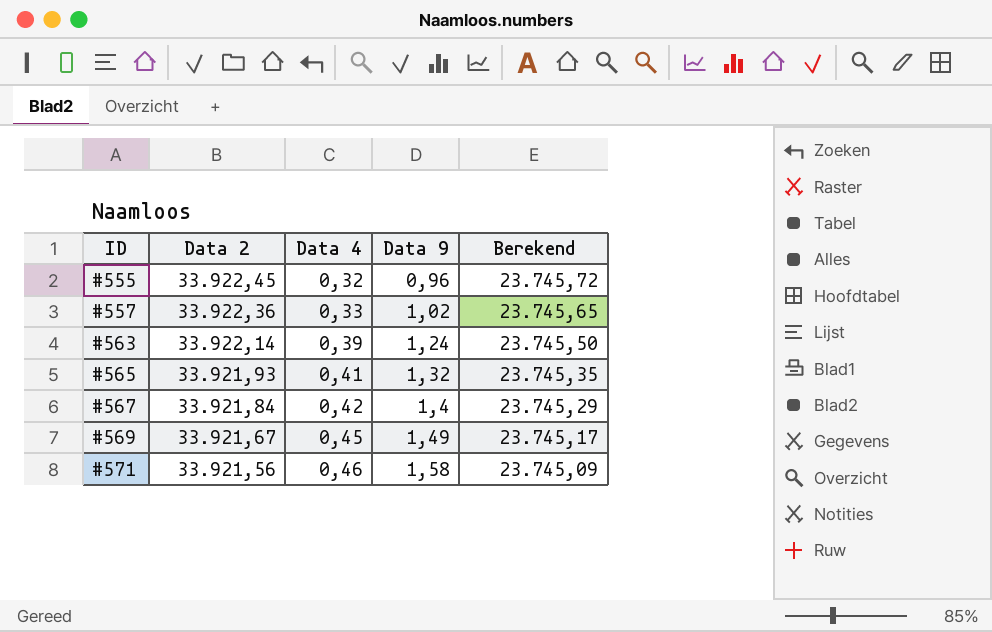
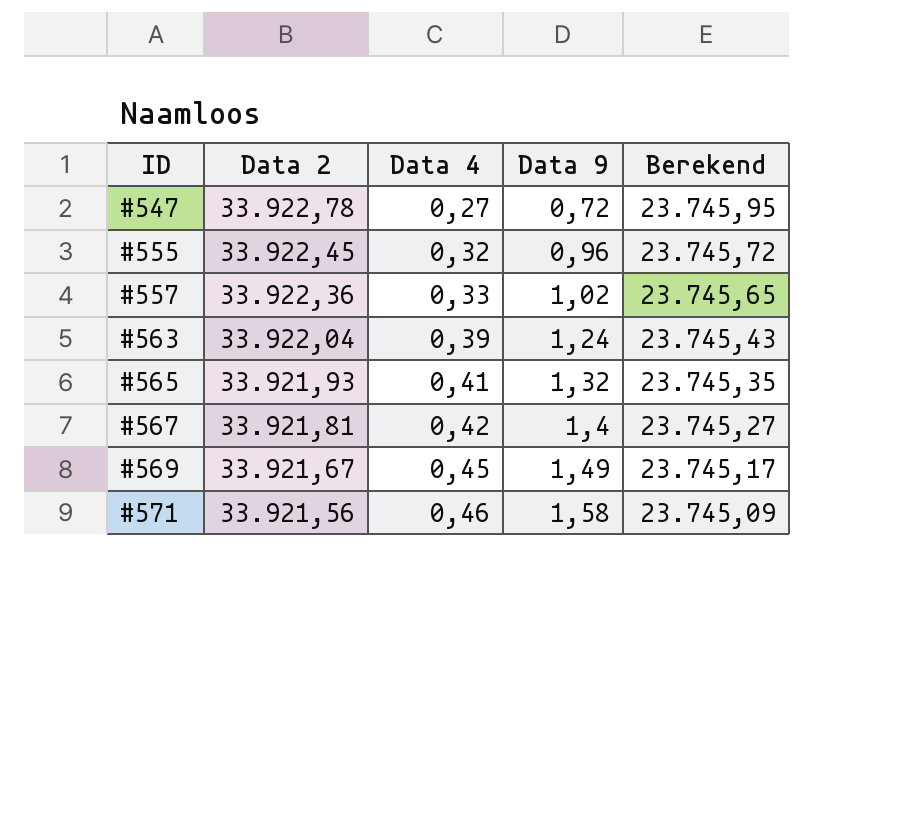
row #547: none -> 33.922,78 | 0,27 | 0,72 | 23.745,95
#563 | Data 2: 33.922,14 -> 33.922,04
#563 | Berekend: 23.745,50 -> 23.745,43
#567 | Data 2: 33.921,84 -> 33.921,81
#567 | Berekend: 23.745,29 -> 23.745,27

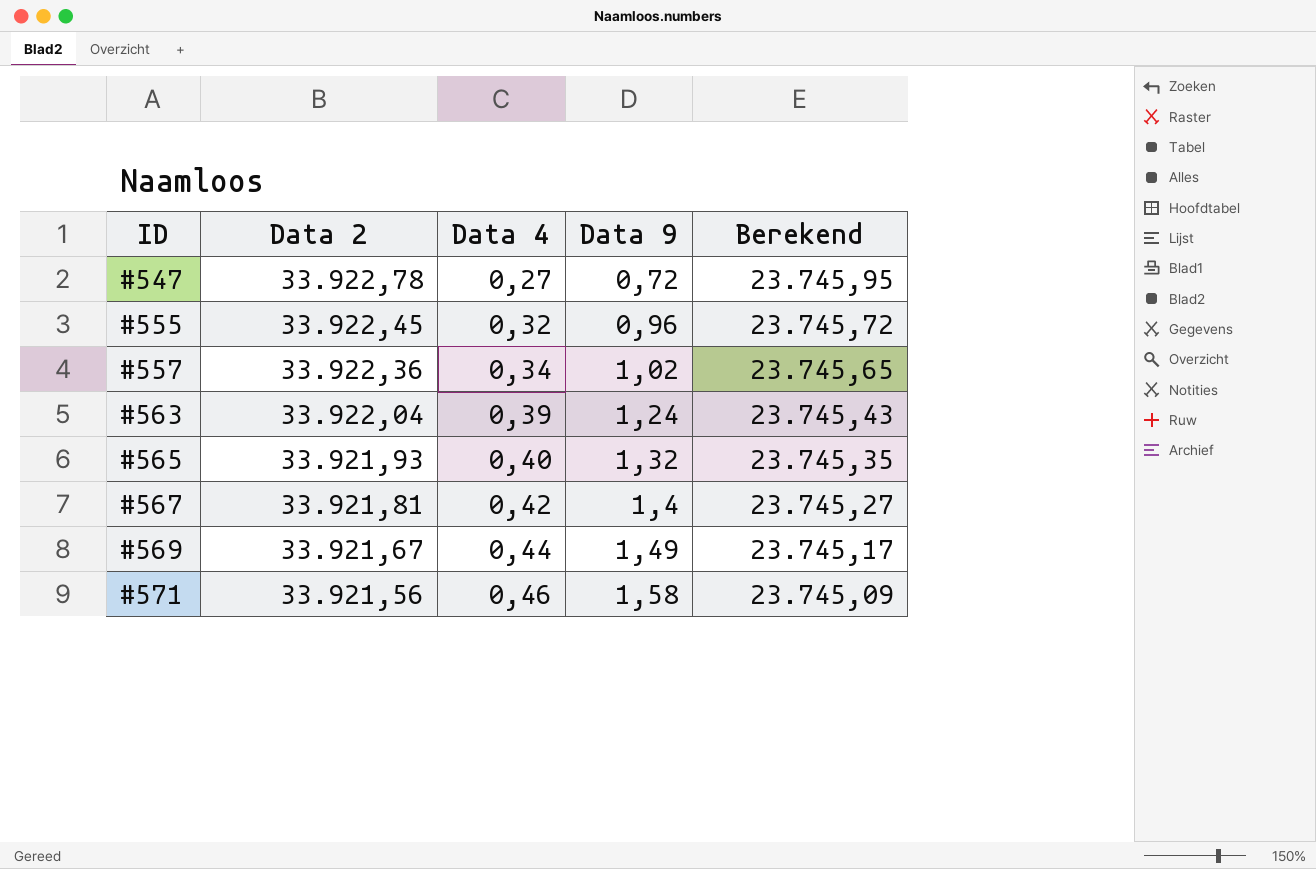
#557 | Data 4: 0,33 -> 0,34
#565 | Data 4: 0,41 -> 0,40
#569 | Data 4: 0,45 -> 0,44

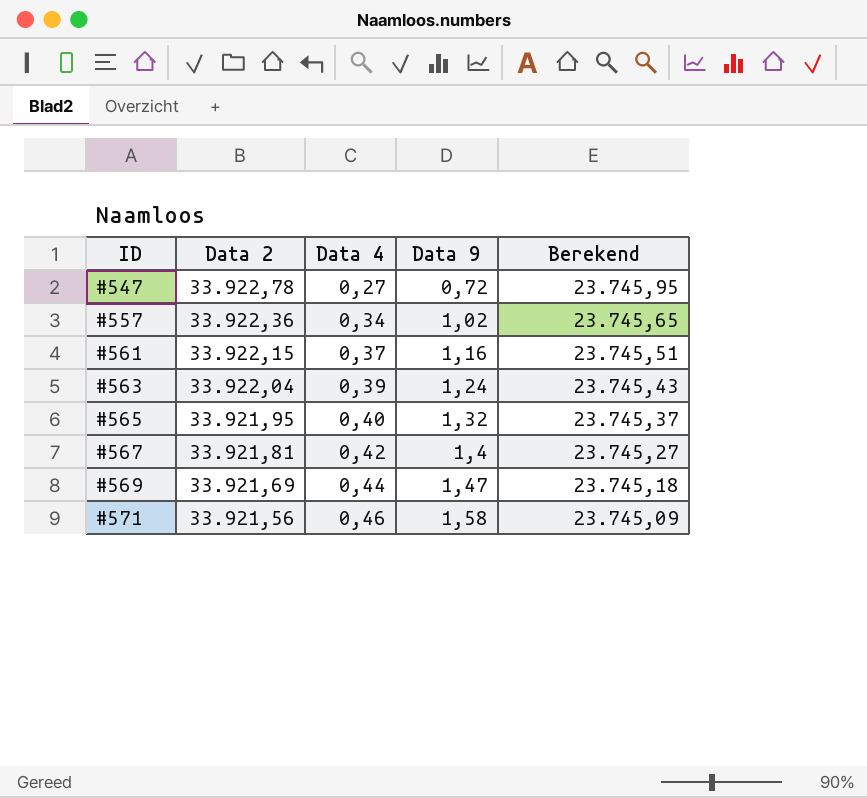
row #555: 33.922,45 | 0,32 | 0,96 | 23.745,72 -> none
row #561: none -> 33.922,15 | 0,37 | 1,16 | 23.745,51
#565 | Data 2: 33.921,93 -> 33.921,95
#565 | Berekend: 23.745,35 -> 23.745,37
#569 | Data 2: 33.921,67 -> 33.921,69
#569 | Data 9: 1,49 -> 1,47
#569 | Berekend: 23.745,17 -> 23.745,18

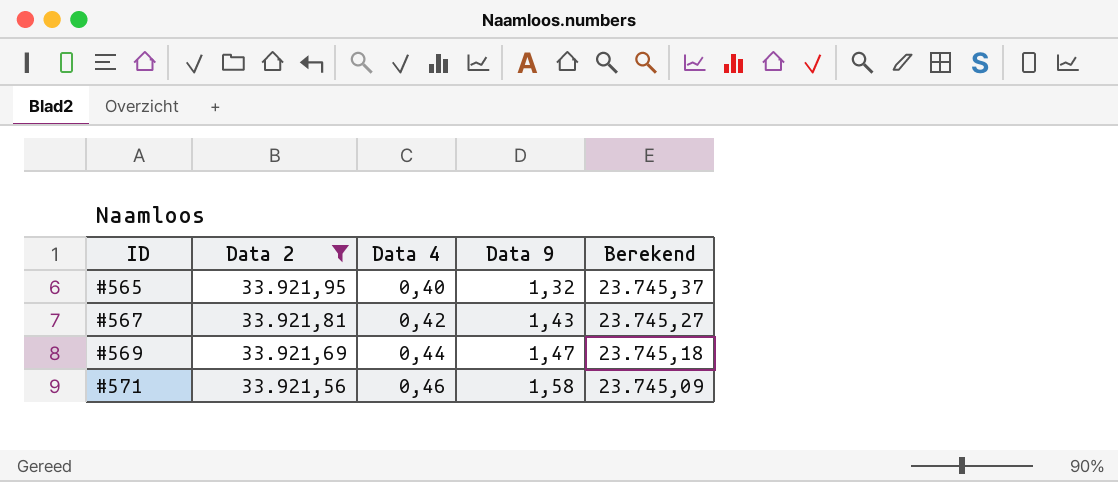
filter: none -> Data 2 <= 33.921,95
#567 | Data 9: 1,4 -> 1,43

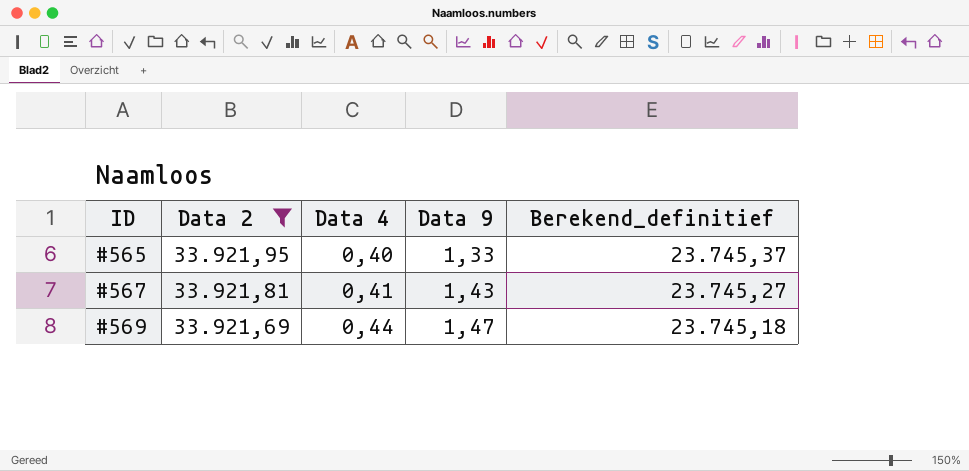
column name: Berekend -> Berekend_definitief
row #571: 33.921,56 | 0,46 | 1,58 | 23.745,09 -> none
#565 | Data 9: 1,32 -> 1,33
#567 | Data 4: 0,42 -> 0,41

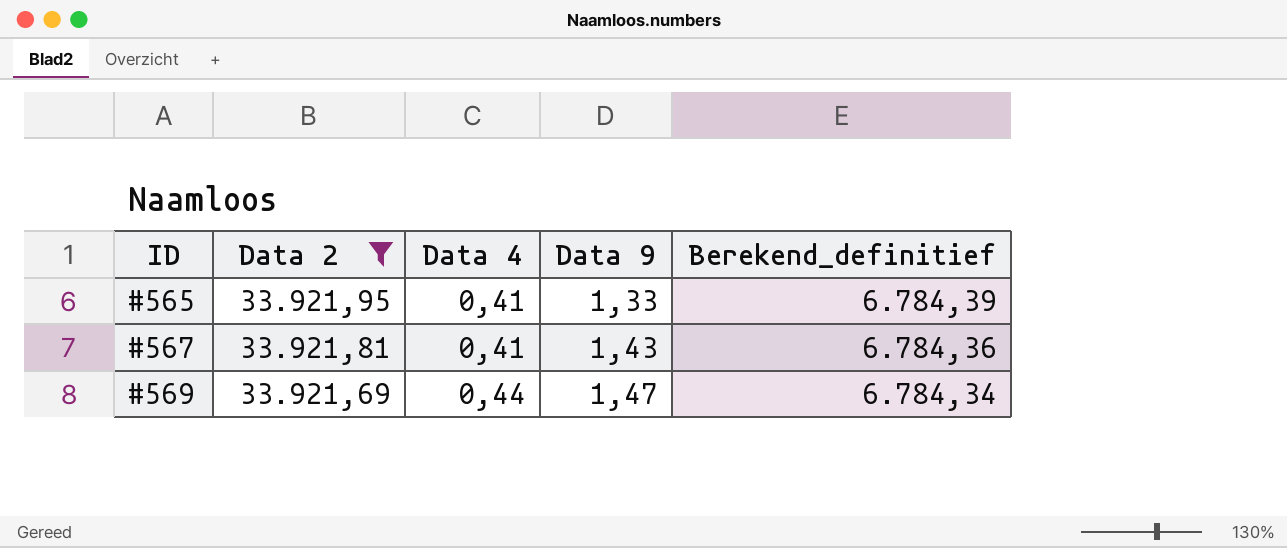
column Berekend_definitief | formula: [Data 2] * 0,7 -> [Data 2] * 0,2
#565 | Data 4: 0,40 -> 0,41

